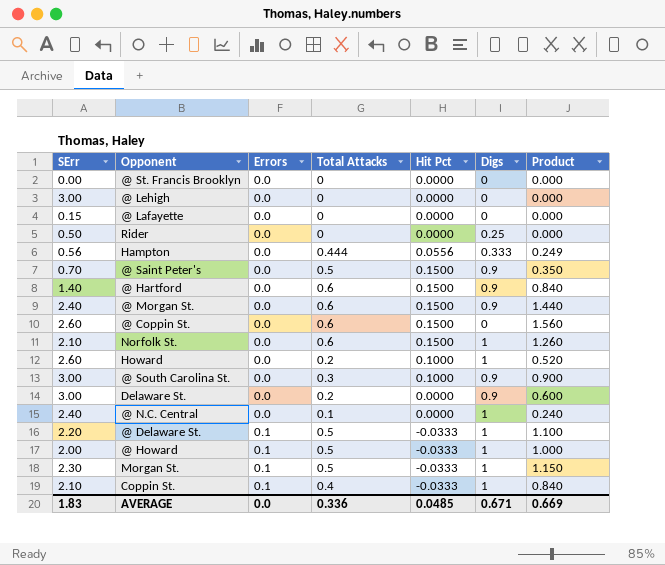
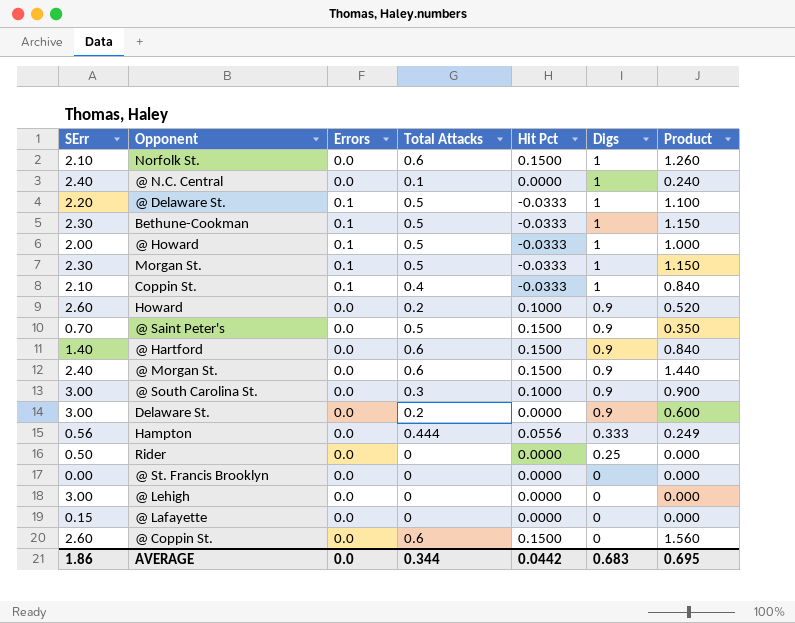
row order: Errors ascending -> Digs descending
row Bethune-Cookman: none -> 2.30 | 0.1 | 0.5 | -0.0333 | 1 | 1.150
Howard | Digs: 1 -> 0.9
AVERAGE | SErr: 1.83 -> 1.86
AVERAGE | Total Attacks: 0.336 -> 0.344
AVERAGE | Hit Pct: 0.0485 -> 0.0442
AVERAGE | Digs: 0.671 -> 0.683
AVERAGE | Product: 0.669 -> 0.695

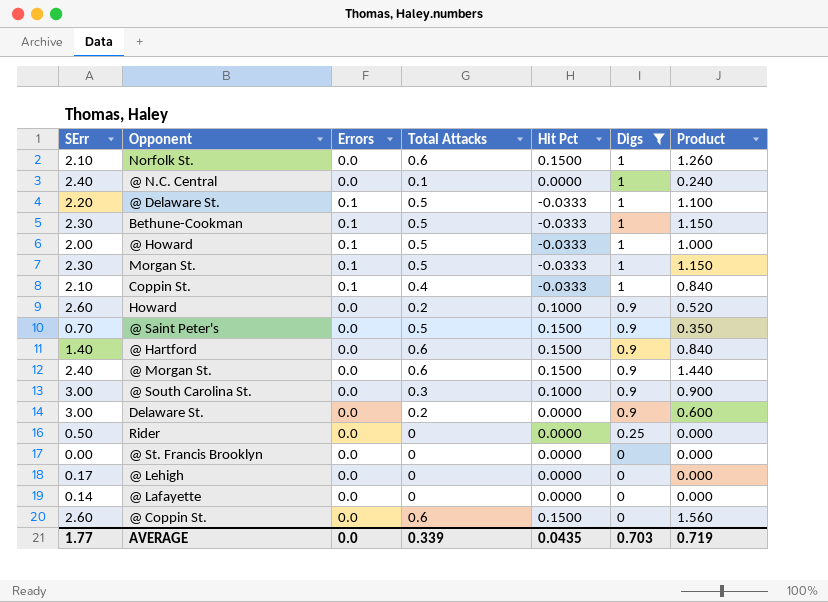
filter: none -> Digs != 0.333
@ Lehigh | SErr: 3.00 -> 0.17
@ Lafayette | SErr: 0.15 -> 0.14
AVERAGE | SErr: 1.86 -> 1.77
AVERAGE | Total Attacks: 0.344 -> 0.339
AVERAGE | Hit Pct: 0.0442 -> 0.0435
AVERAGE | Digs: 0.683 -> 0.703
AVERAGE | Product: 0.695 -> 0.719

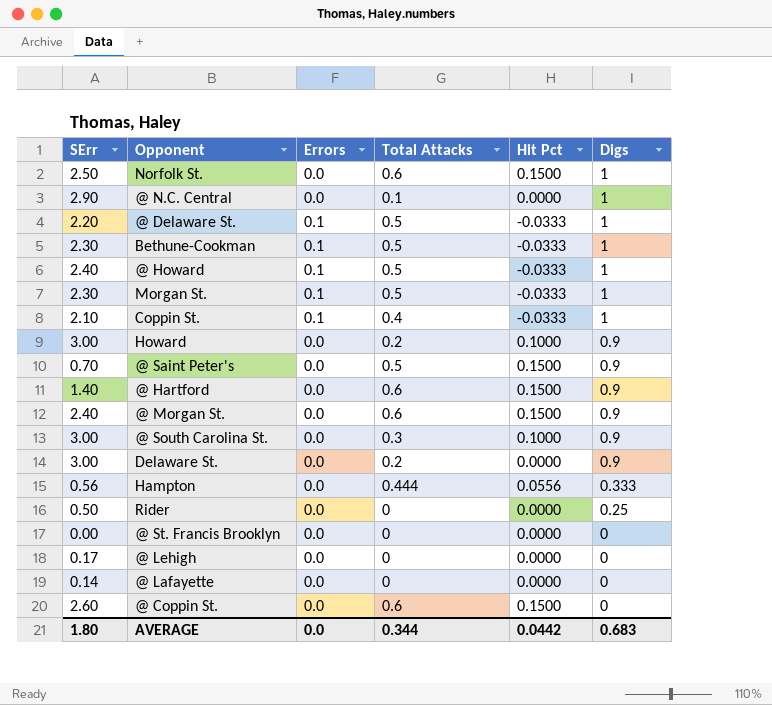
filter: Digs != 0.333 -> none
column Product | formula: [SErr] * [Total Attacks] -> none
Norfolk St. | SErr: 2.10 -> 2.50
@ N.C. Central | SErr: 2.40 -> 2.90
@ Howard | SErr: 2.00 -> 2.40
Howard | SErr: 2.60 -> 3.00
AVERAGE | SErr: 1.77 -> 1.80
AVERAGE | Total Attacks: 0.339 -> 0.344
AVERAGE | Hit Pct: 0.0435 -> 0.0442
AVERAGE | Digs: 0.703 -> 0.683

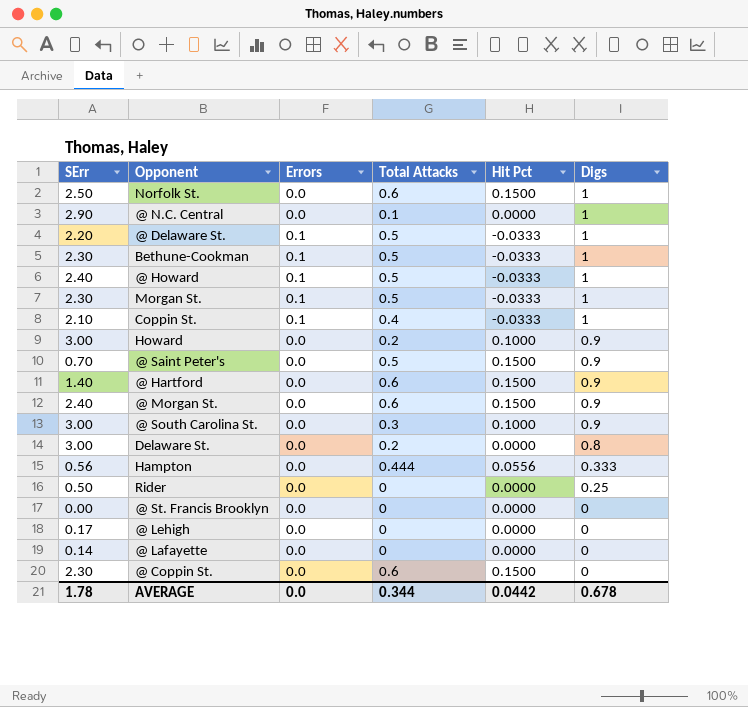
Delaware St. | Digs: 0.9 -> 0.8
@ Coppin St. | SErr: 2.60 -> 2.30
AVERAGE | SErr: 1.80 -> 1.78
AVERAGE | Digs: 0.683 -> 0.678

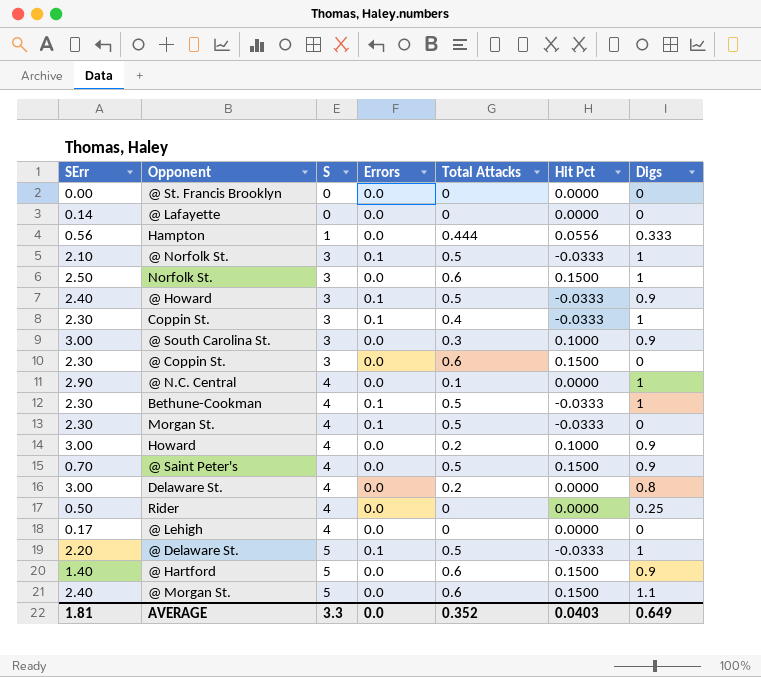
row order: Digs descending -> S ascending
column S | position: none -> 3
row @ Norfolk St.: none -> 2.10 | 3 | 0.1 | 0.5 | -0.0333 | 1
@ Howard | Digs: 1 -> 0.9
Coppin St. | SErr: 2.10 -> 2.30
Morgan St. | Digs: 1 -> 0
@ Morgan St. | Digs: 0.9 -> 1.1
AVERAGE | SErr: 1.78 -> 1.81
AVERAGE | Total Attacks: 0.344 -> 0.352
AVERAGE | Hit Pct: 0.0442 -> 0.0403
AVERAGE | Digs: 0.678 -> 0.649

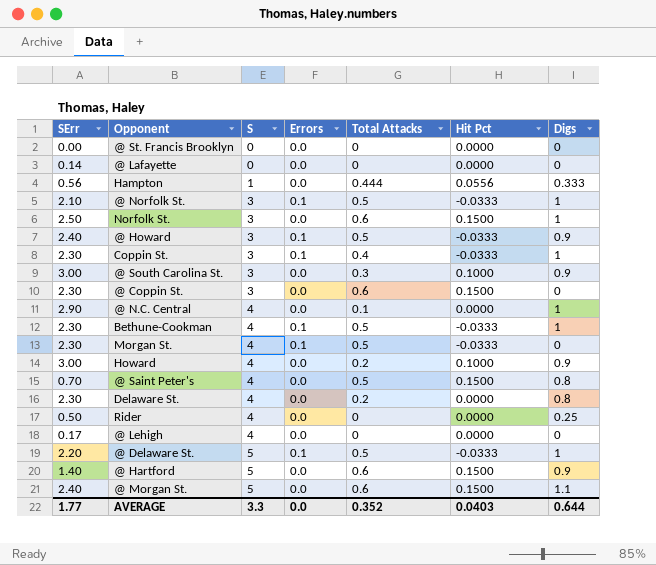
@ Saint Peter's | Digs: 0.9 -> 0.8
Delaware St. | SErr: 3.00 -> 2.30
AVERAGE | SErr: 1.81 -> 1.77
AVERAGE | Digs: 0.649 -> 0.644

